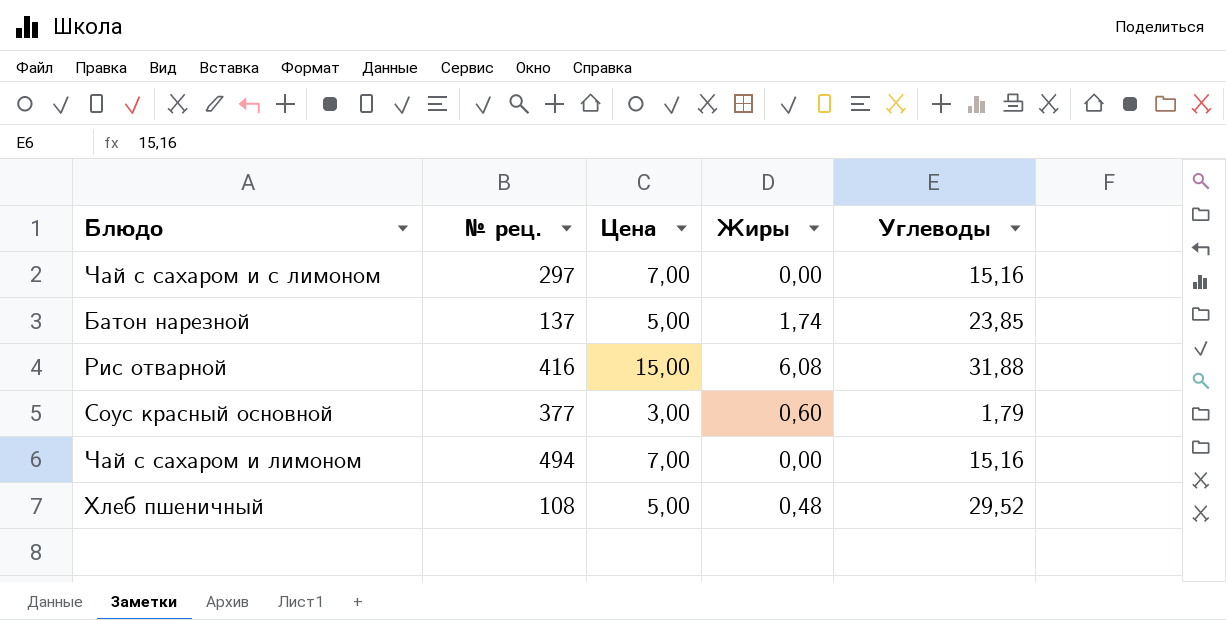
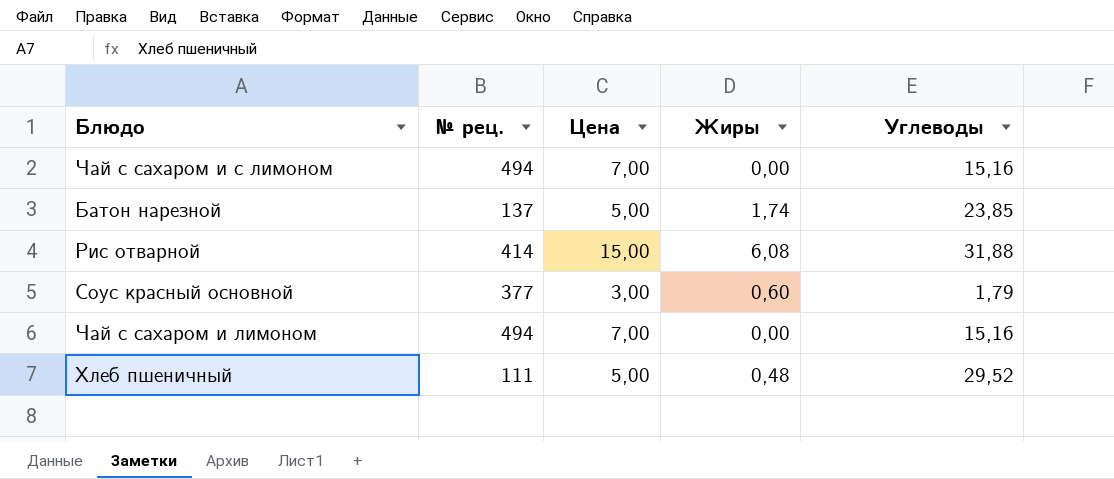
Чай с сахаром и с лимоном | № рец.: 297 -> 494
Рис отварной | № рец.: 416 -> 414
Хлеб пшеничный | № рец.: 108 -> 111

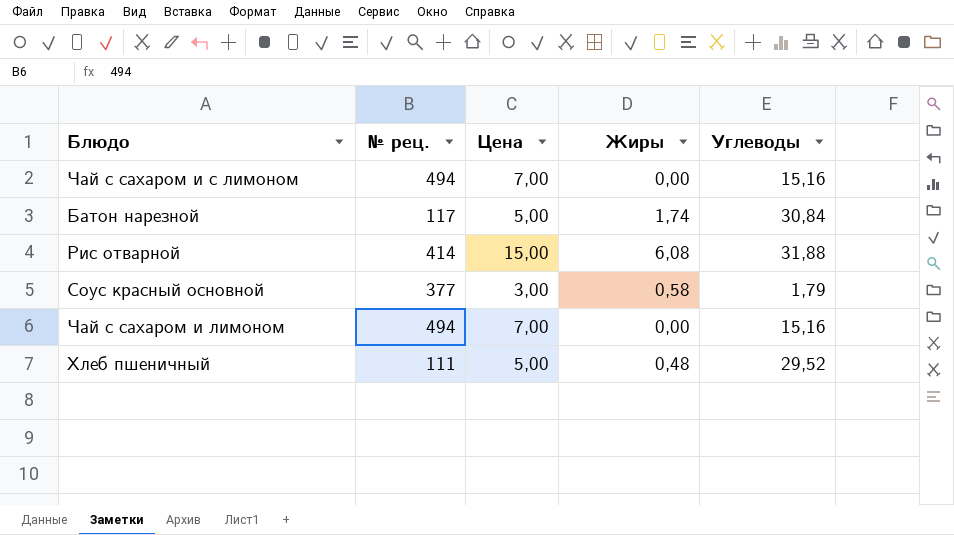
Батон нарезной | № рец.: 137 -> 117
Батон нарезной | Углеводы: 23,85 -> 30,84
Соус красный основной | Жиры: 0,60 -> 0,58

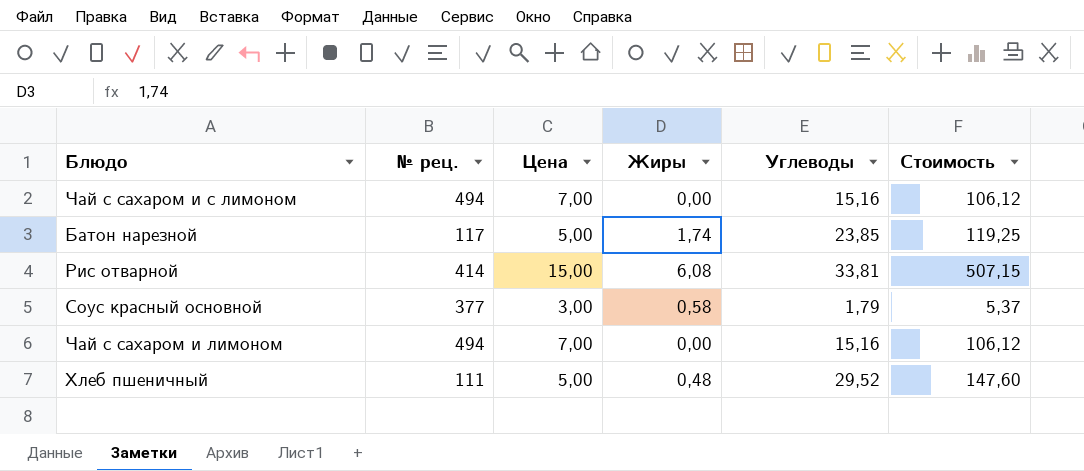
column Стоимость | formula: none -> [Цена] * [Углеводы]
Батон нарезной | Углеводы: 30,84 -> 23,85
Рис отварной | Углеводы: 31,88 -> 33,81

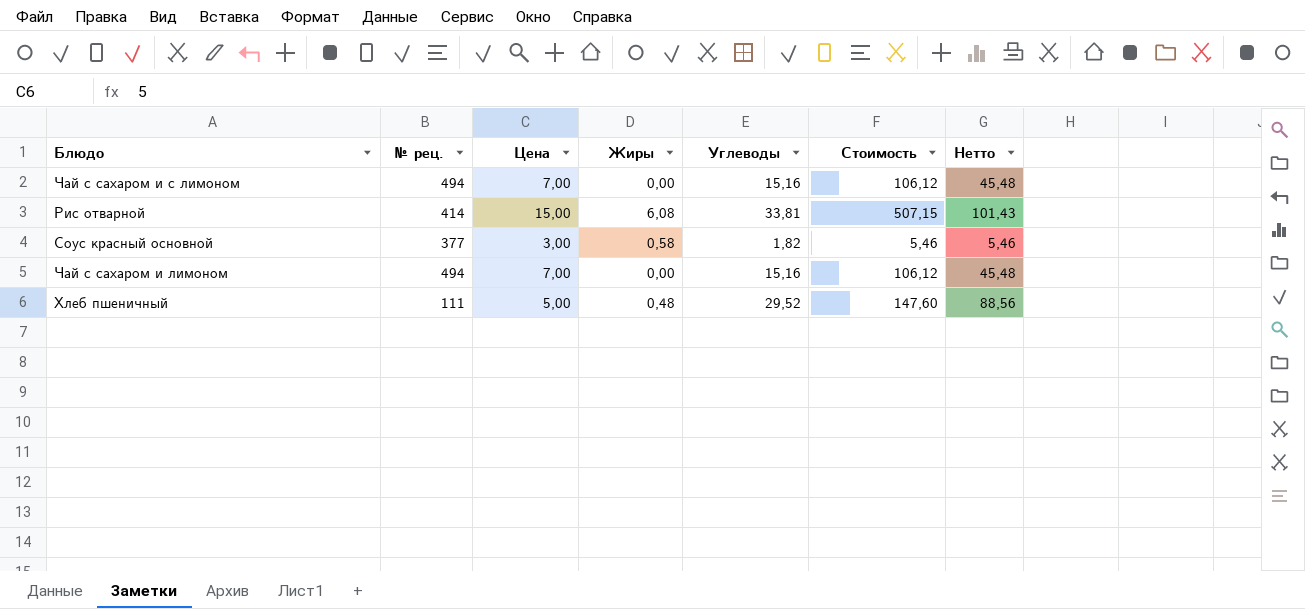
column Нетто | formula: none -> [Углеводы] * 3
row Батон нарезной: 117 | 5,00 | 1,74 | 23,85 | 119,25 -> none
Соус красный основной | Углеводы: 1,79 -> 1,82
Соус красный основной | Стоимость: 5,37 -> 5,46

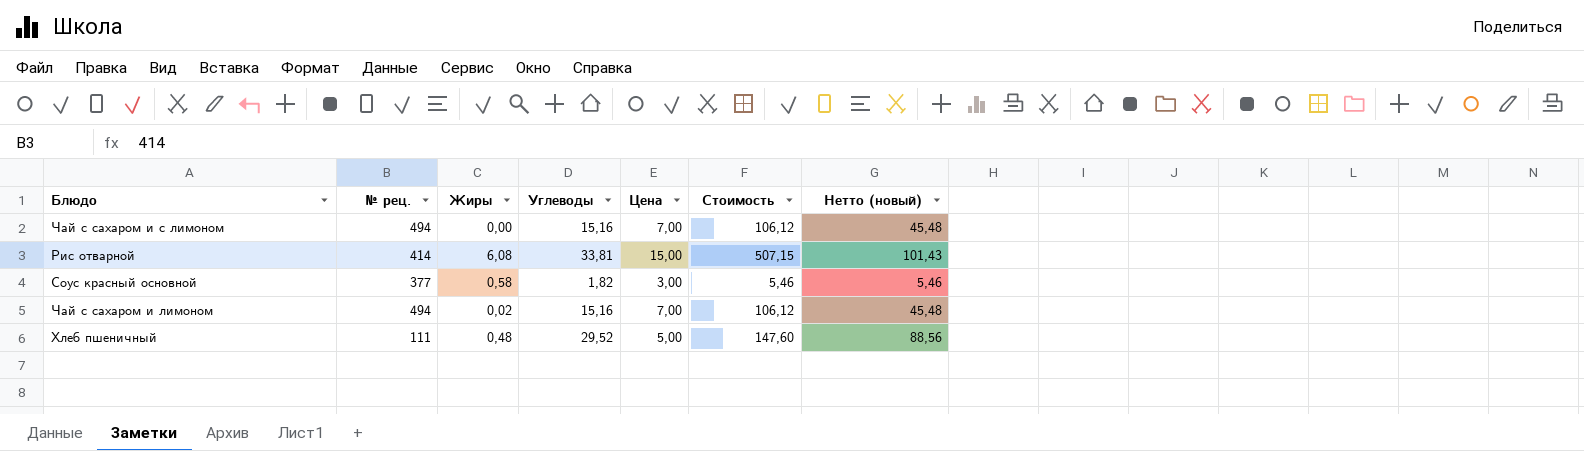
column Цена | position: 3 -> 5
column name: Нетто -> Нетто (новый)
Чай с сахаром и лимоном | Жиры: 0,00 -> 0,02

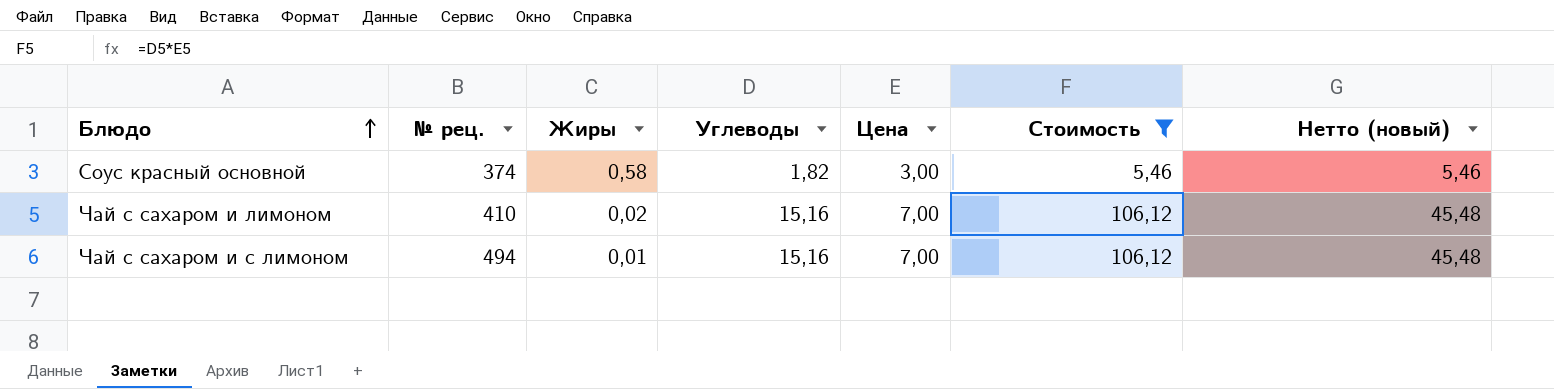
filter: none -> Стоимость <= 106,12
row order: none -> Блюдо ascending
Соус красный основной | № рец.: 377 -> 374
Чай с сахаром и лимоном | № рец.: 494 -> 410
Чай с сахаром и с лимоном | Жиры: 0,00 -> 0,01

